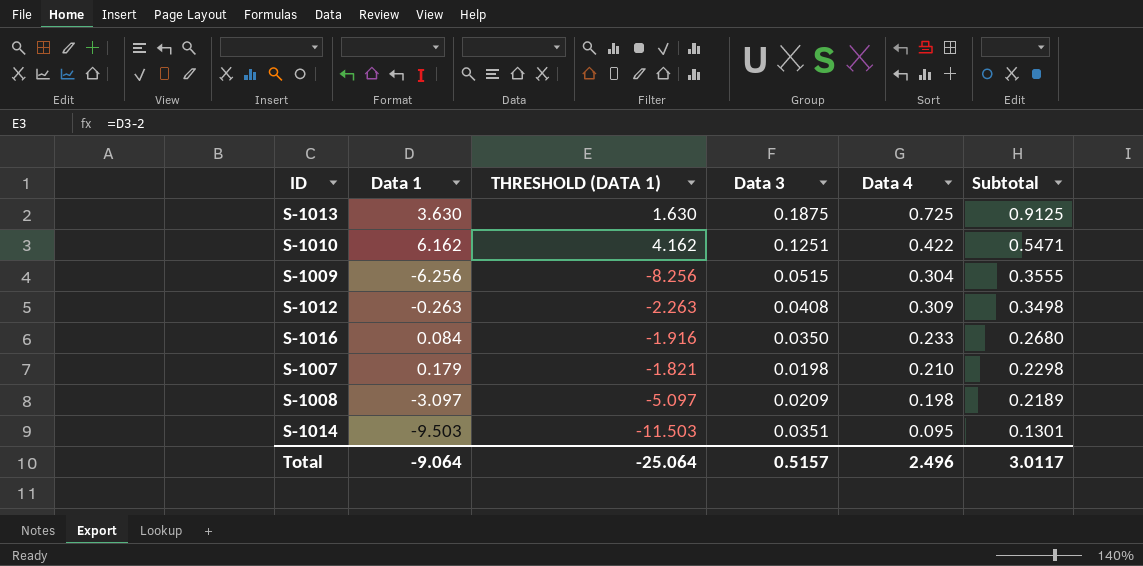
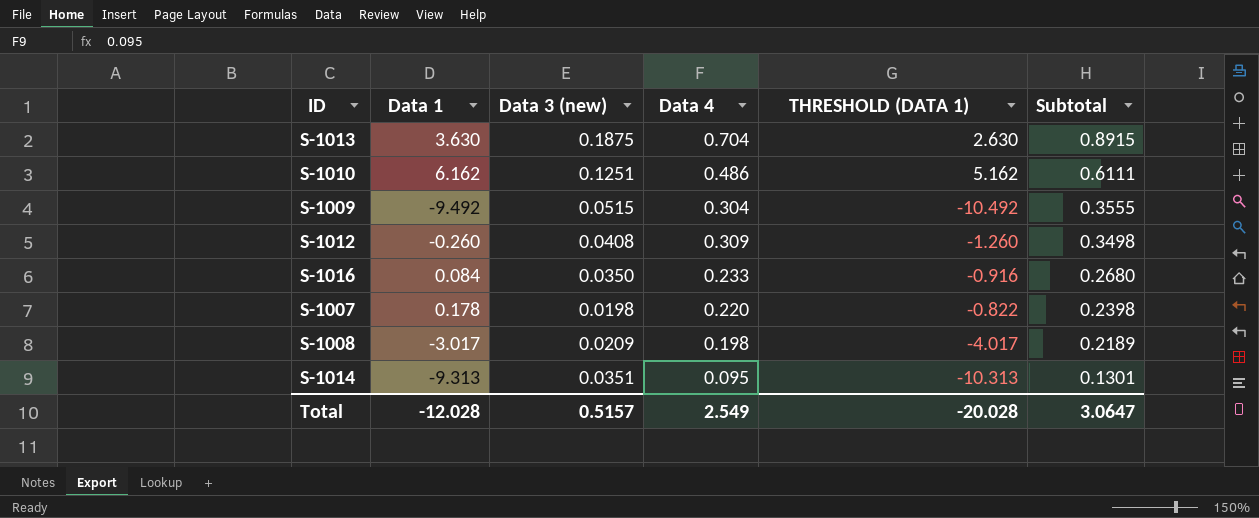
column name: Data 3 -> Data 3 (new)
column THRESHOLD (DATA 1) | formula: [Data 1] - 2 -> [Data 1] - 1
column THRESHOLD (DATA 1) | position: 3 -> 5
S-1013 | Data 4: 0.725 -> 0.704
S-1013 | Subtotal: 0.9125 -> 0.8915
S-1010 | Data 4: 0.422 -> 0.486
S-1010 | Subtotal: 0.5471 -> 0.6111
S-1009 | Data 1: -6.256 -> -9.492
S-1012 | Data 1: -0.263 -> -0.260
S-1007 | Data 1: 0.179 -> 0.178
S-1007 | Data 4: 0.210 -> 0.220
S-1007 | Subtotal: 0.2298 -> 0.2398
S-1008 | Data 1: -3.097 -> -3.017
S-1014 | Data 1: -9.503 -> -9.313
Total | Data 1: -9.064 -> -12.028
Total | Data 4: 2.496 -> 2.549
Total | THRESHOLD (DATA 1): -25.064 -> -20.028
Total | Subtotal: 3.0117 -> 3.0647

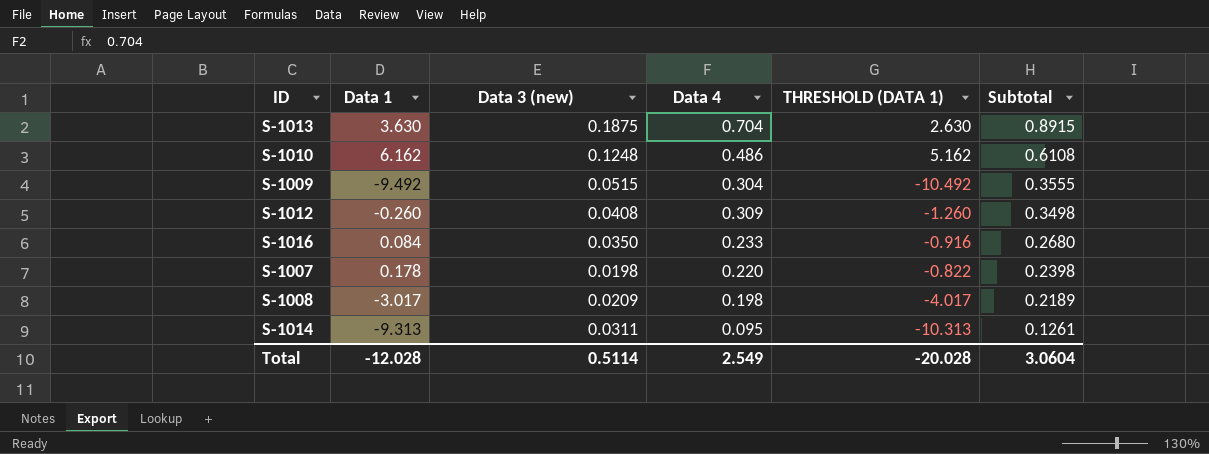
S-1010 | Data 3 (new): 0.1251 -> 0.1248
S-1010 | Subtotal: 0.6111 -> 0.6108
S-1014 | Data 3 (new): 0.0351 -> 0.0311
S-1014 | Subtotal: 0.1301 -> 0.1261
Total | Data 3 (new): 0.5157 -> 0.5114
Total | Subtotal: 3.0647 -> 3.0604

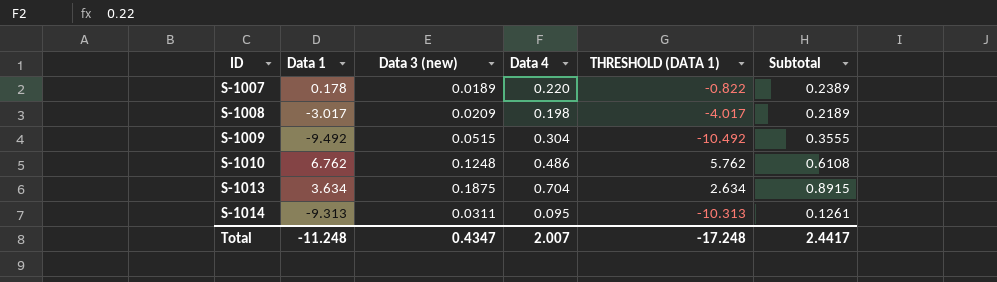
row order: Subtotal descending -> ID ascending
row S-1012: -0.260 | 0.0408 | 0.309 | -1.260 | 0.3498 -> none
row S-1016: 0.084 | 0.0350 | 0.233 | -0.916 | 0.2680 -> none
S-1007 | Data 3 (new): 0.0198 -> 0.0189
S-1007 | Subtotal: 0.2398 -> 0.2389
S-1010 | Data 1: 6.162 -> 6.762
S-1010 | THRESHOLD (DATA 1): 5.162 -> 5.762
S-1013 | Data 1: 3.630 -> 3.634
S-1013 | THRESHOLD (DATA 1): 2.630 -> 2.634
Total | Data 1: -12.028 -> -11.248
Total | Data 3 (new): 0.5114 -> 0.4347
Total | Data 4: 2.549 -> 2.007
Total | THRESHOLD (DATA 1): -20.028 -> -17.248
Total | Subtotal: 3.0604 -> 2.4417

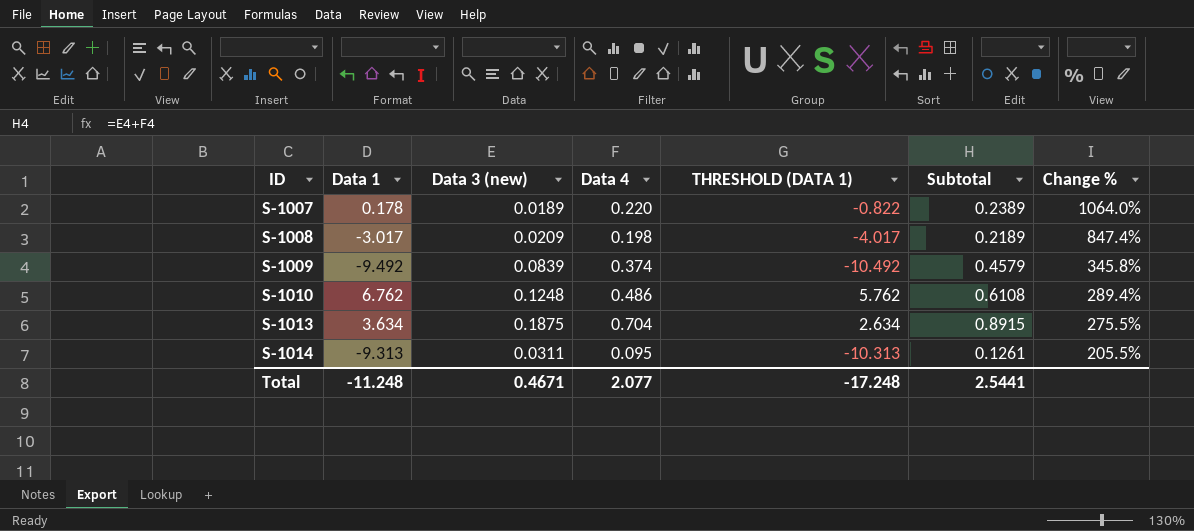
column Change % | formula: none -> ([Data 4] - [Data 3 (new)]) / [Data 3 (new)]
S-1009 | Data 3 (new): 0.0515 -> 0.0839
S-1009 | Data 4: 0.304 -> 0.374
S-1009 | Subtotal: 0.3555 -> 0.4579
Total | Data 3 (new): 0.4347 -> 0.4671
Total | Data 4: 2.007 -> 2.077
Total | Subtotal: 2.4417 -> 2.5441

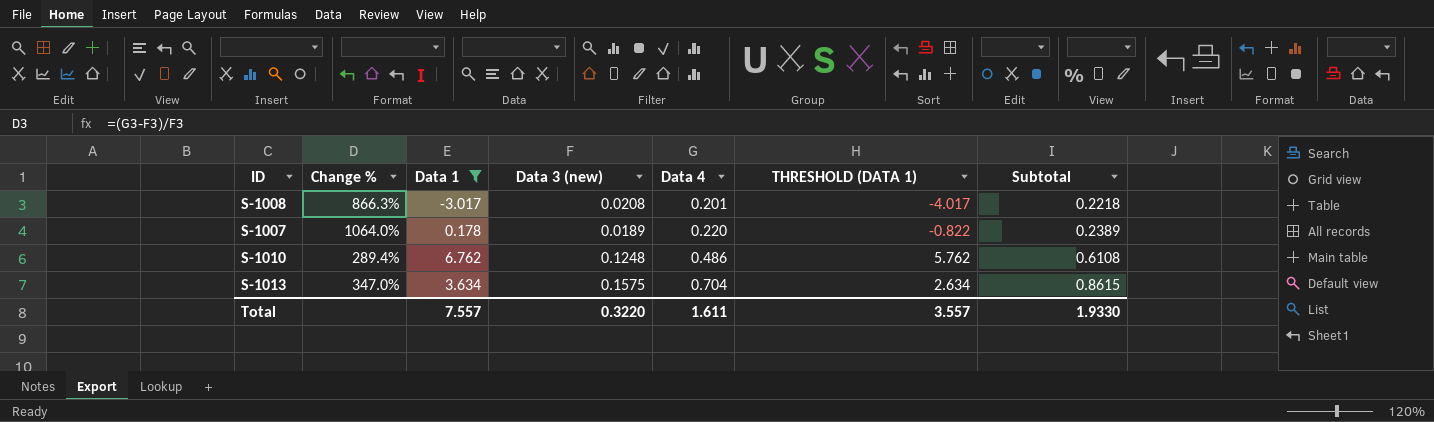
filter: none -> Data 1 >= -3.017
row order: ID ascending -> Data 4 ascending
column Change % | position: 7 -> 2
S-1008 | Change %: 847.4% -> 866.3%
S-1008 | Data 3 (new): 0.0209 -> 0.0208
S-1008 | Data 4: 0.198 -> 0.201
S-1008 | Subtotal: 0.2189 -> 0.2218
S-1013 | Change %: 275.5% -> 347.0%
S-1013 | Data 3 (new): 0.1875 -> 0.1575
S-1013 | Subtotal: 0.8915 -> 0.8615
Total | Data 1: -11.248 -> 7.557
Total | Data 3 (new): 0.4671 -> 0.3220
Total | Data 4: 2.077 -> 1.611
Total | THRESHOLD (DATA 1): -17.248 -> 3.557
Total | Subtotal: 2.5441 -> 1.9330

